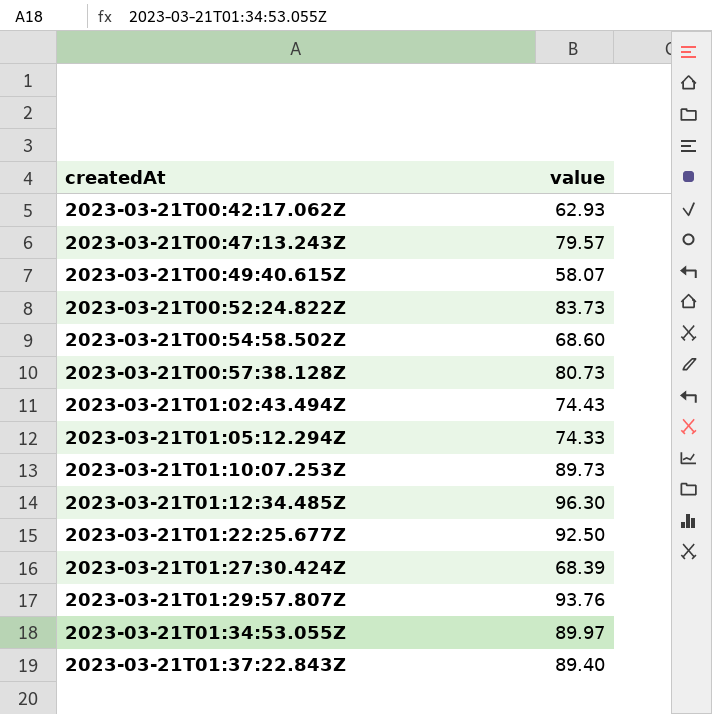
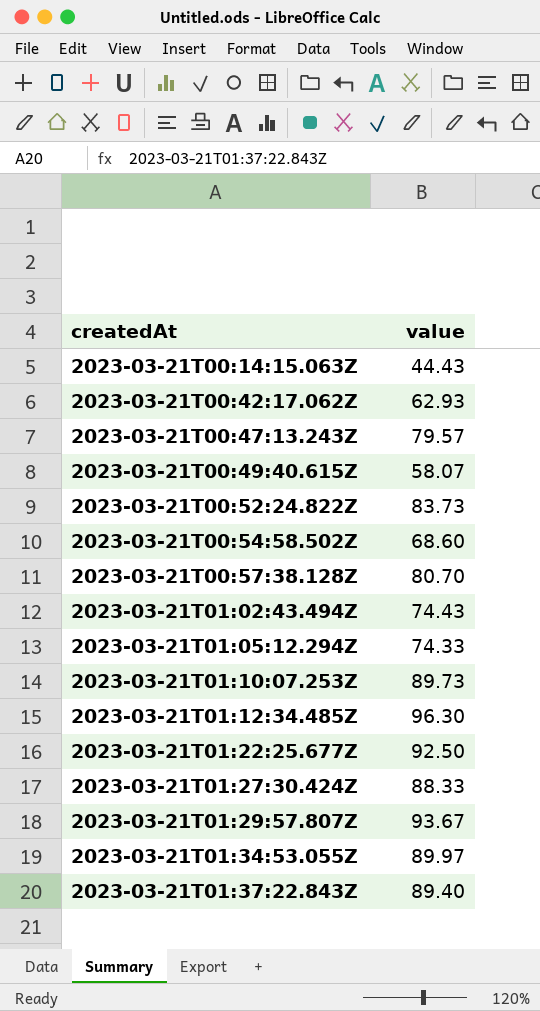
row 2023-03-21T00:14:15.063Z: none -> 44.43
2023-03-21T00:57:38.128Z | value: 80.73 -> 80.70
2023-03-21T01:27:30.424Z | value: 68.39 -> 88.33
2023-03-21T01:29:57.807Z | value: 93.76 -> 93.67

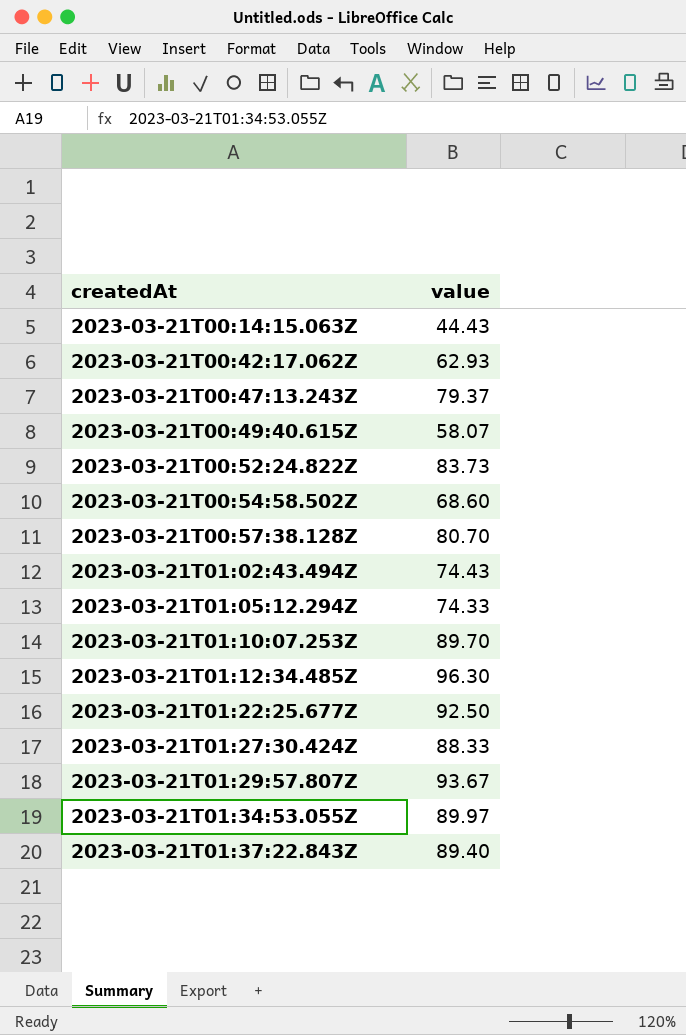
2023-03-21T00:47:13.243Z | value: 79.57 -> 79.37
2023-03-21T01:10:07.253Z | value: 89.73 -> 89.70

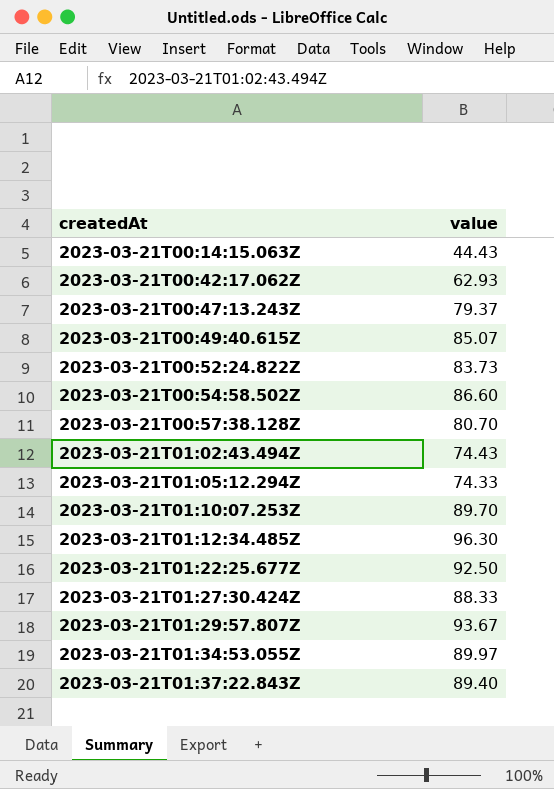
2023-03-21T00:49:40.615Z | value: 58.07 -> 85.07
2023-03-21T00:54:58.502Z | value: 68.60 -> 86.60

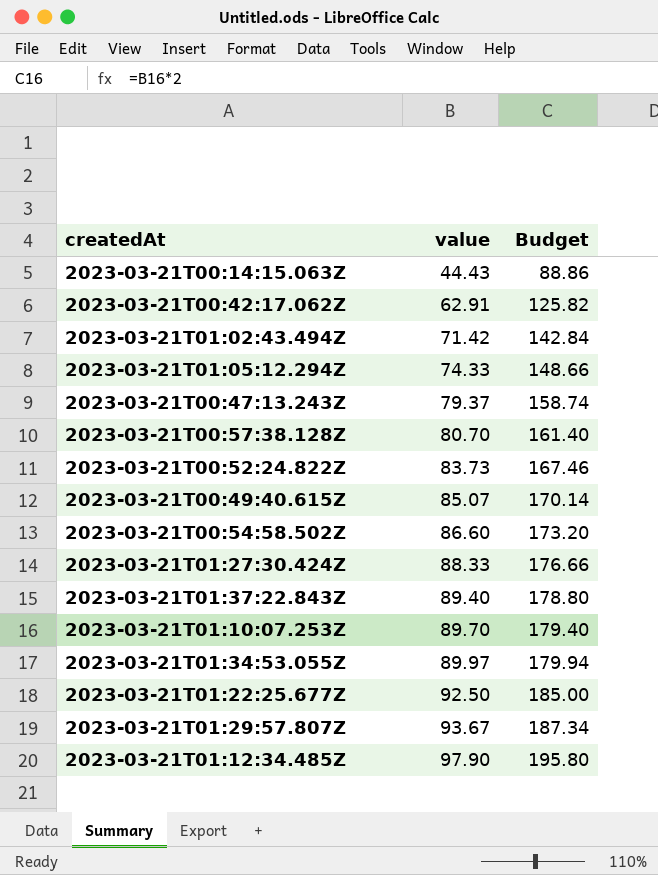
row order: createdAt ascending -> value ascending
column Budget | formula: none -> [value] * 2
2023-03-21T00:42:17.062Z | value: 62.93 -> 62.91
2023-03-21T01:02:43.494Z | value: 74.43 -> 71.42
2023-03-21T01:12:34.485Z | value: 96.30 -> 97.90

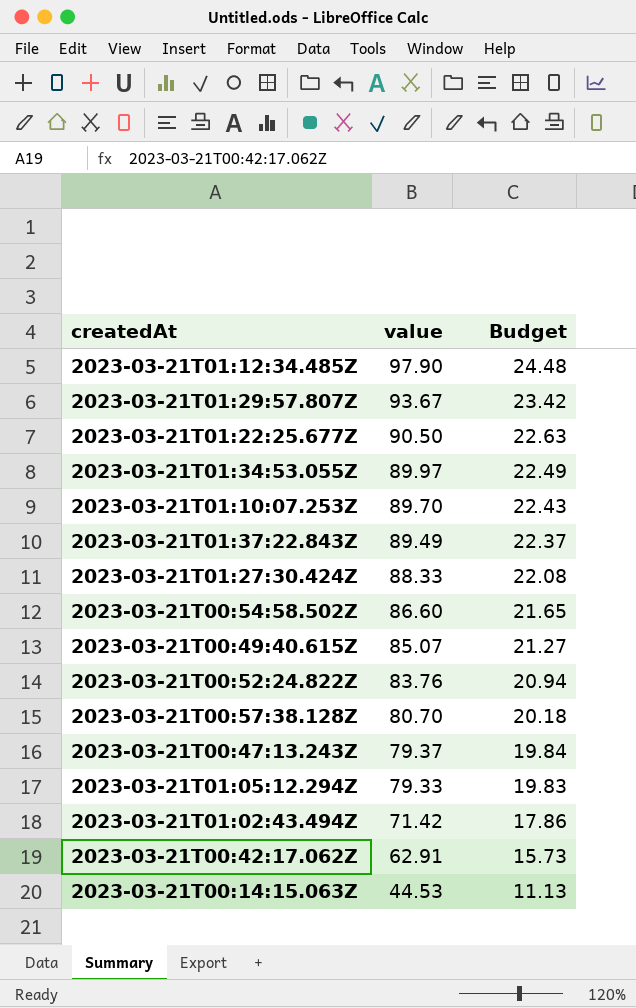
row order: value ascending -> value descending
column Budget | formula: [value] * 2 -> [value] * 0.25
2023-03-21T01:22:25.677Z | value: 92.50 -> 90.50
2023-03-21T01:37:22.843Z | value: 89.40 -> 89.49
2023-03-21T00:52:24.822Z | value: 83.73 -> 83.76
2023-03-21T01:05:12.294Z | value: 74.33 -> 79.33
2023-03-21T00:14:15.063Z | value: 44.43 -> 44.53

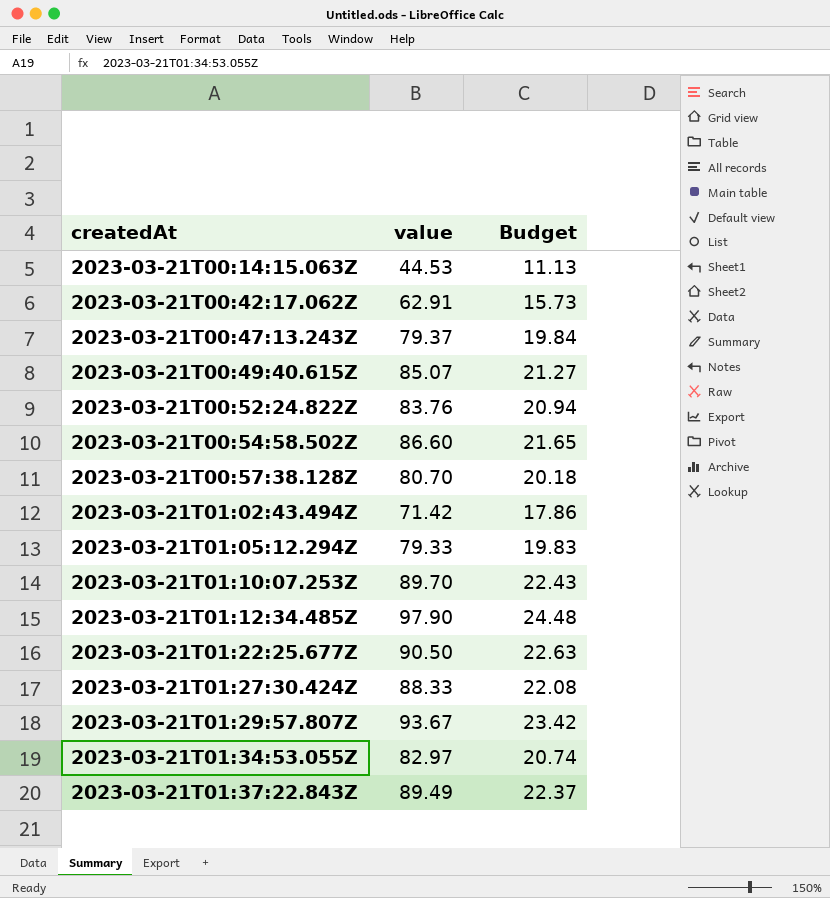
row order: value descending -> createdAt ascending
2023-03-21T01:34:53.055Z | value: 89.97 -> 82.97
2023-03-21T01:34:53.055Z | Budget: 22.49 -> 20.74

